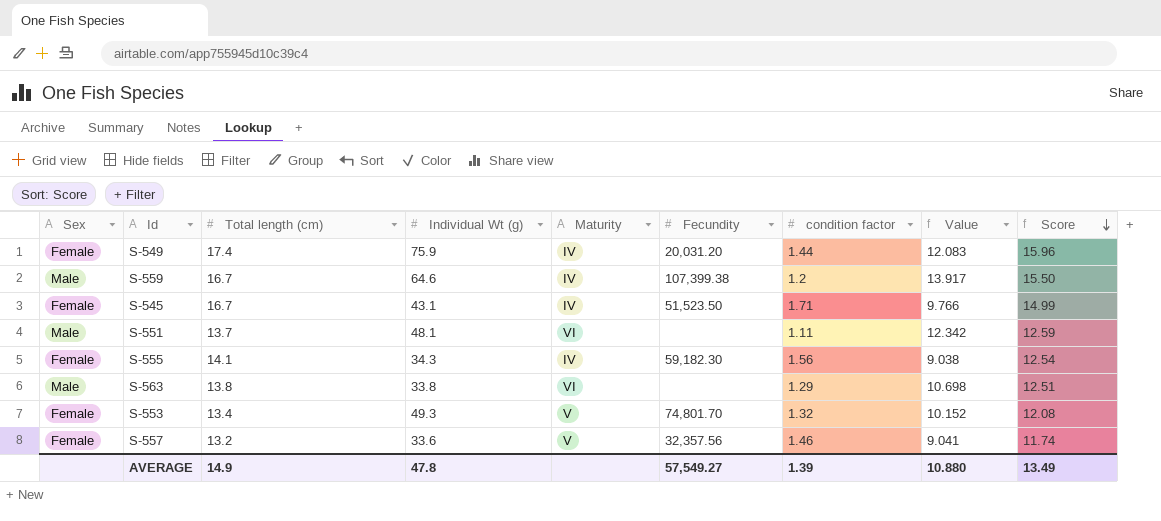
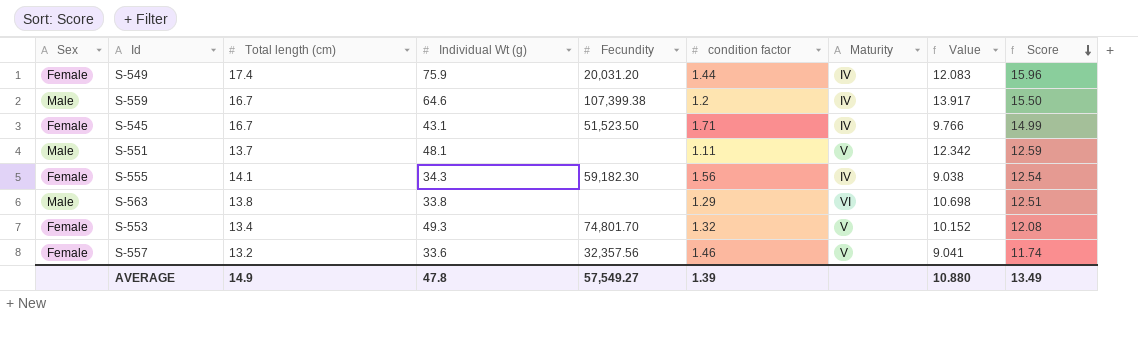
column Maturity | position: 5 -> 7
S-551 | Maturity: VI -> V

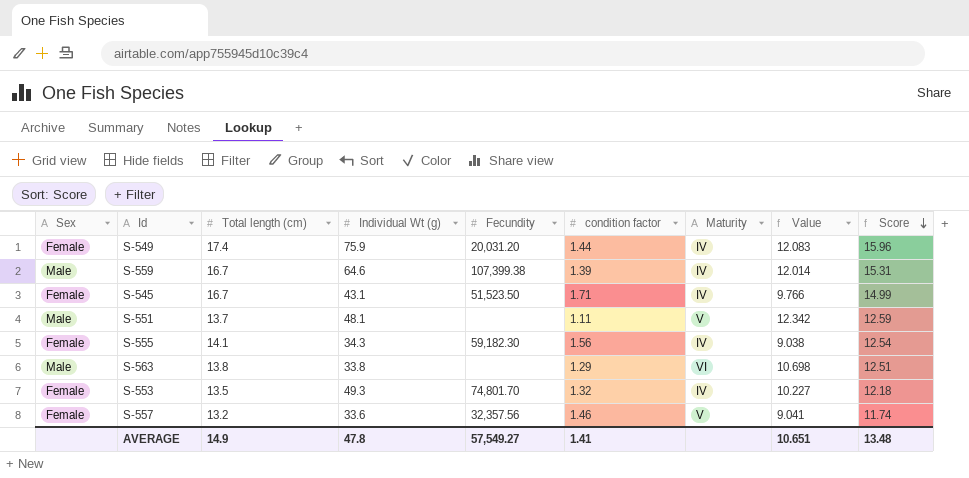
S-559 | condition factor: 1.2 -> 1.39
S-559 | Value: 13.917 -> 12.014
S-559 | Score: 15.50 -> 15.31
S-553 | Total length (cm): 13.4 -> 13.5
S-553 | Maturity: V -> IV
S-553 | Value: 10.152 -> 10.227
S-553 | Score: 12.08 -> 12.18
AVERAGE | condition factor: 1.39 -> 1.41
AVERAGE | Value: 10.880 -> 10.651
AVERAGE | Score: 13.49 -> 13.48

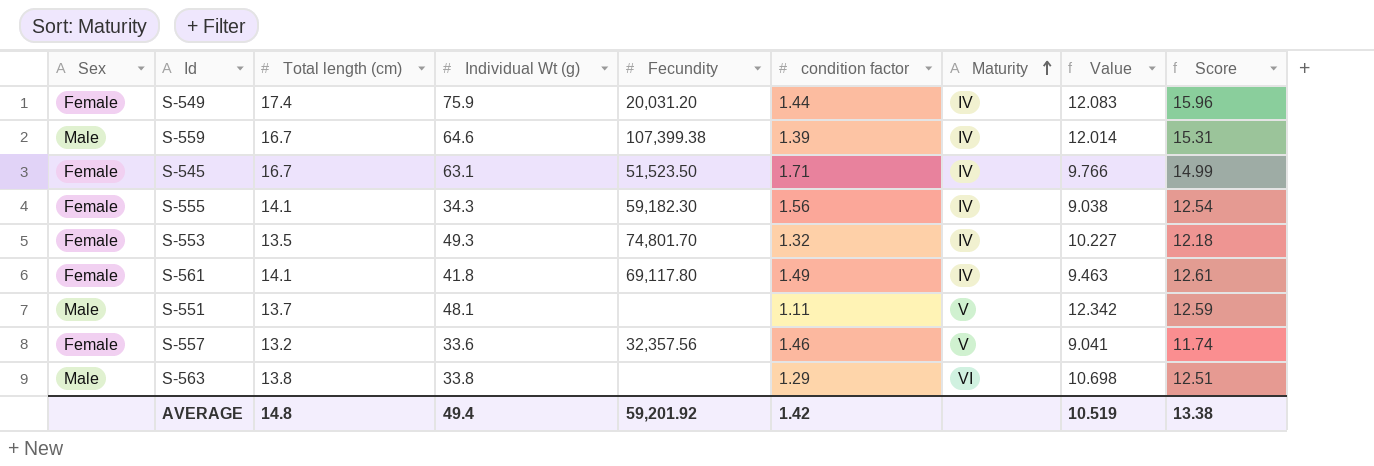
row order: Score descending -> Maturity ascending
S-545 | Individual Wt (g): 43.1 -> 63.1
row S-561: none -> Female | 14.1 | 41.8 | 69,117.80 | 1.49 | IV | 9.463 | 12.61
AVERAGE | Total length (cm): 14.9 -> 14.8
AVERAGE | Individual Wt (g): 47.8 -> 49.4
AVERAGE | Fecundity: 57,549.27 -> 59,201.92
AVERAGE | condition factor: 1.41 -> 1.42
AVERAGE | Value: 10.651 -> 10.519
AVERAGE | Score: 13.48 -> 13.38

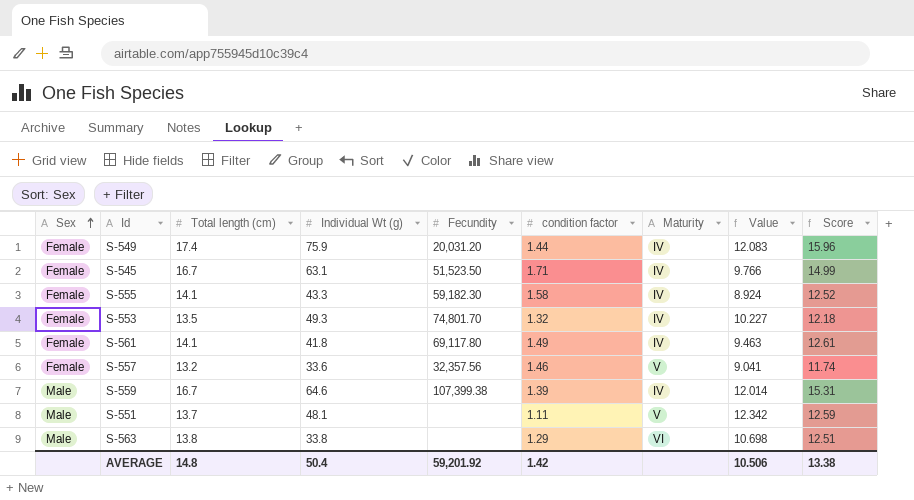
row order: Maturity ascending -> Sex ascending
S-555 | Individual Wt (g): 34.3 -> 43.3
S-555 | condition factor: 1.56 -> 1.58
S-555 | Value: 9.038 -> 8.924
S-555 | Score: 12.54 -> 12.52
AVERAGE | Individual Wt (g): 49.4 -> 50.4
AVERAGE | Value: 10.519 -> 10.506

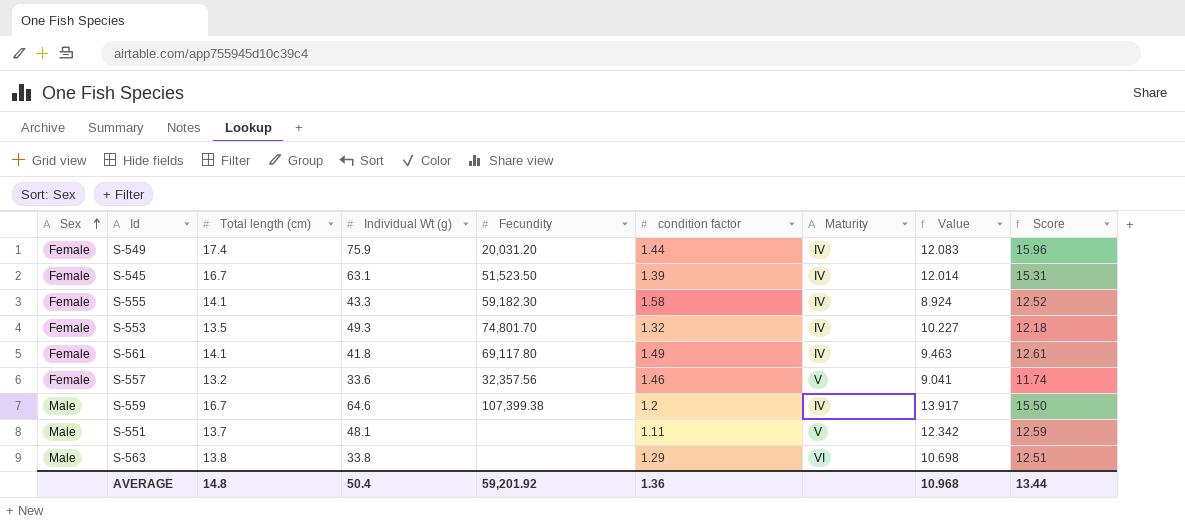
S-545 | condition factor: 1.71 -> 1.39
S-545 | Value: 9.766 -> 12.014
S-545 | Score: 14.99 -> 15.31
S-559 | condition factor: 1.39 -> 1.2
S-559 | Value: 12.014 -> 13.917
S-559 | Score: 15.31 -> 15.50
AVERAGE | condition factor: 1.42 -> 1.36
AVERAGE | Value: 10.506 -> 10.968
AVERAGE | Score: 13.38 -> 13.44

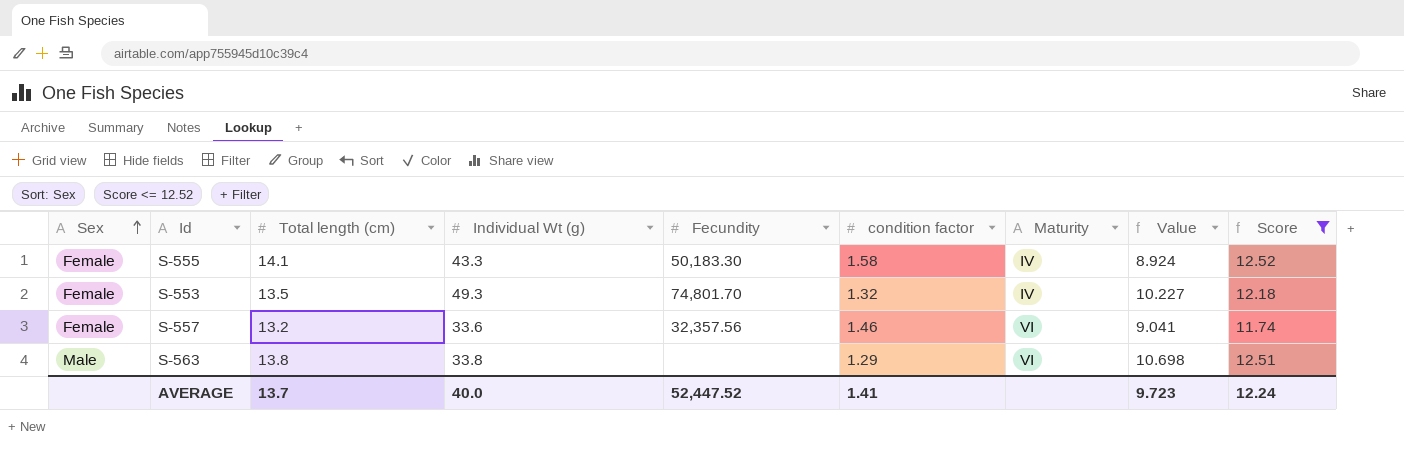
filter: none -> Score <= 12.52
S-555 | Fecundity: 59,182.30 -> 50,183.30
S-557 | Maturity: V -> VI
AVERAGE | Total length (cm): 14.8 -> 13.7
AVERAGE | Individual Wt (g): 50.4 -> 40.0
AVERAGE | Fecundity: 59,201.92 -> 52,447.52
AVERAGE | condition factor: 1.36 -> 1.41
AVERAGE | Value: 10.968 -> 9.723
AVERAGE | Score: 13.44 -> 12.24

